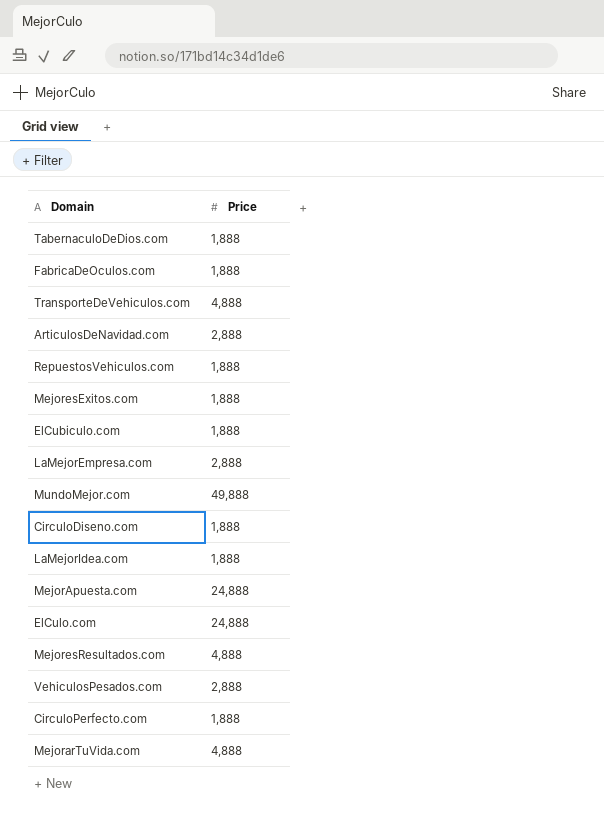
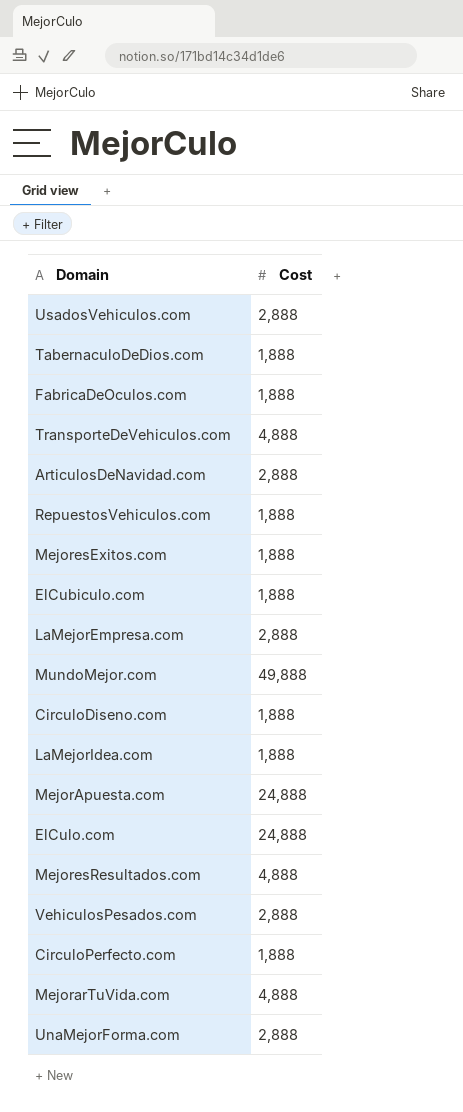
column name: Price -> Cost
row UsadosVehiculos.com: none -> 2,888
row UnaMejorForma.com: none -> 2,888

